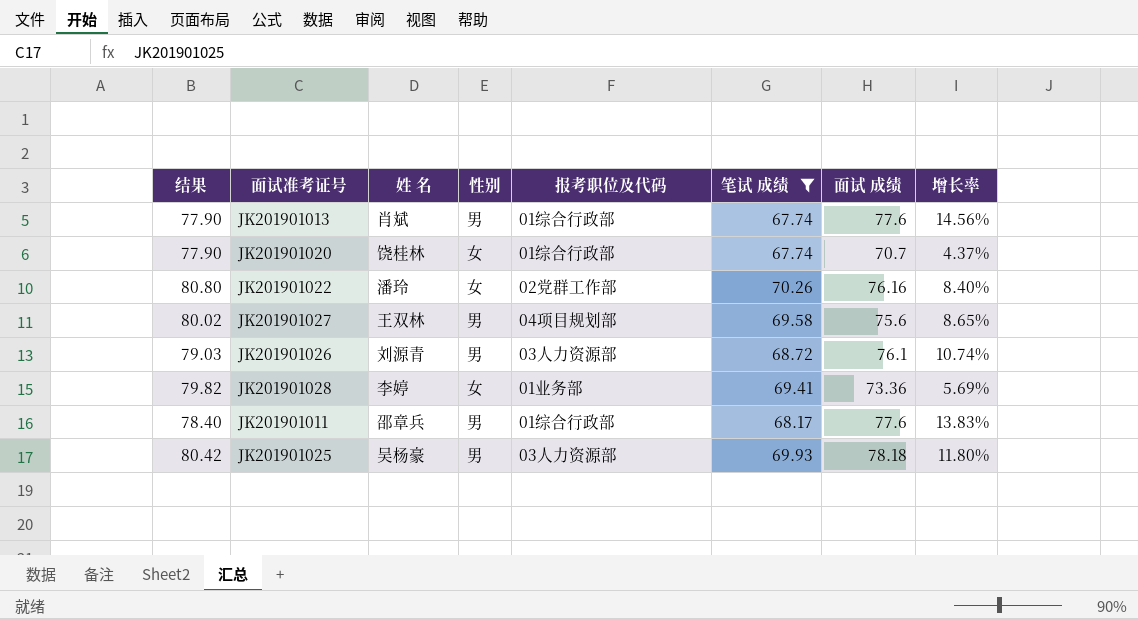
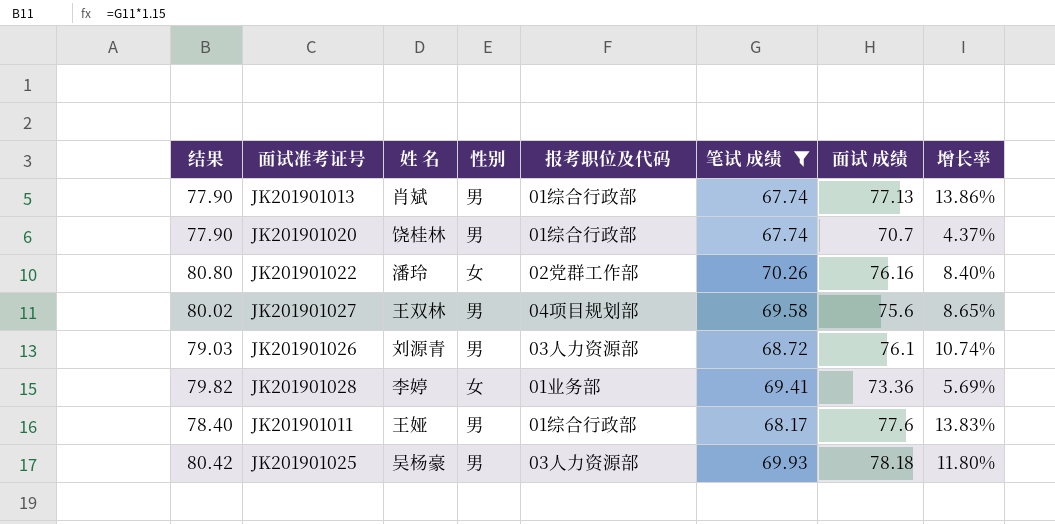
JK201901013 | 面试 成绩: 77.6 -> 77.13
JK201901013 | 增长率: 14.56% -> 13.86%
JK201901020 | 性别: 女 -> 男
JK201901011 | 姓 名: 邵章兵 -> 王娅

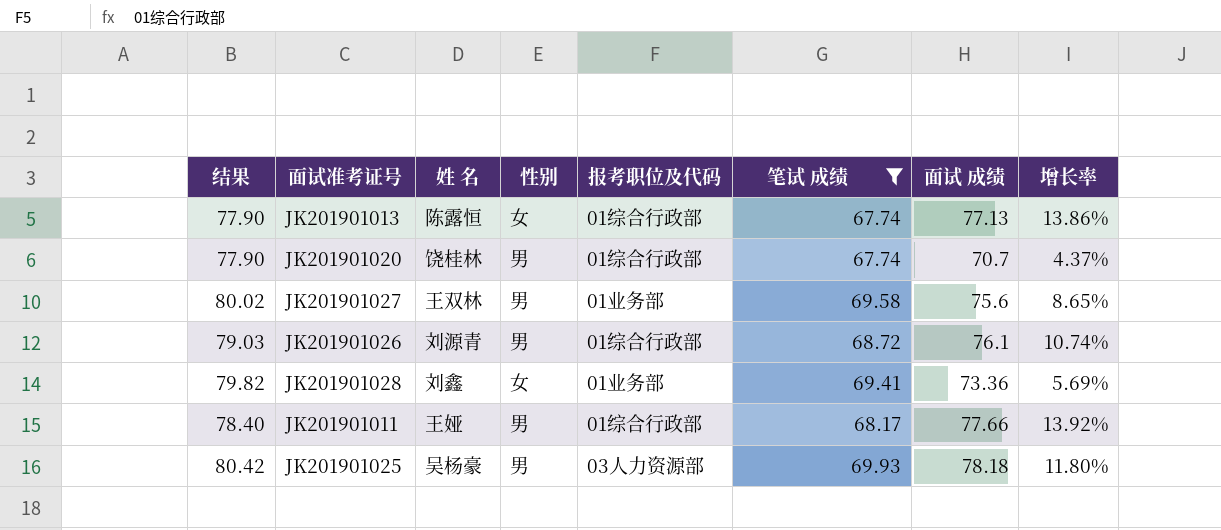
row JK201901022: 80.80 | 潘玲 | 女 | 02党群工作部 | 70.26 | 76.16 | 8.40% -> none
JK201901013 | 姓 名: 肖斌 -> 陈露恒
JK201901013 | 性别: 男 -> 女
JK201901027 | 报考职位及代码: 04项目规划部 -> 01业务部
JK201901026 | 报考职位及代码: 03人力资源部 -> 01综合行政部
JK201901028 | 姓 名: 李婷 -> 刘鑫
JK201901011 | 面试 成绩: 77.6 -> 77.66
JK201901011 | 增长率: 13.83% -> 13.92%

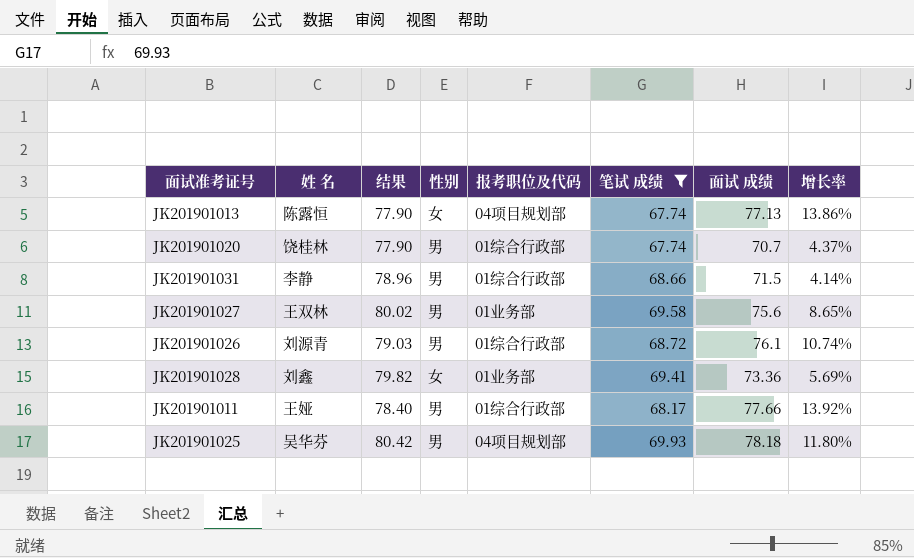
column 结果 | position: 1 -> 3
JK201901013 | 报考职位及代码: 01综合行政部 -> 04项目规划部
row JK201901031: none -> 李静 | 78.96 | 男 | 01综合行政部 | 68.66 | 71.5 | 4.14%
JK201901025 | 姓 名: 吴杨豪 -> 吴华芬
JK201901025 | 报考职位及代码: 03人力资源部 -> 04项目规划部

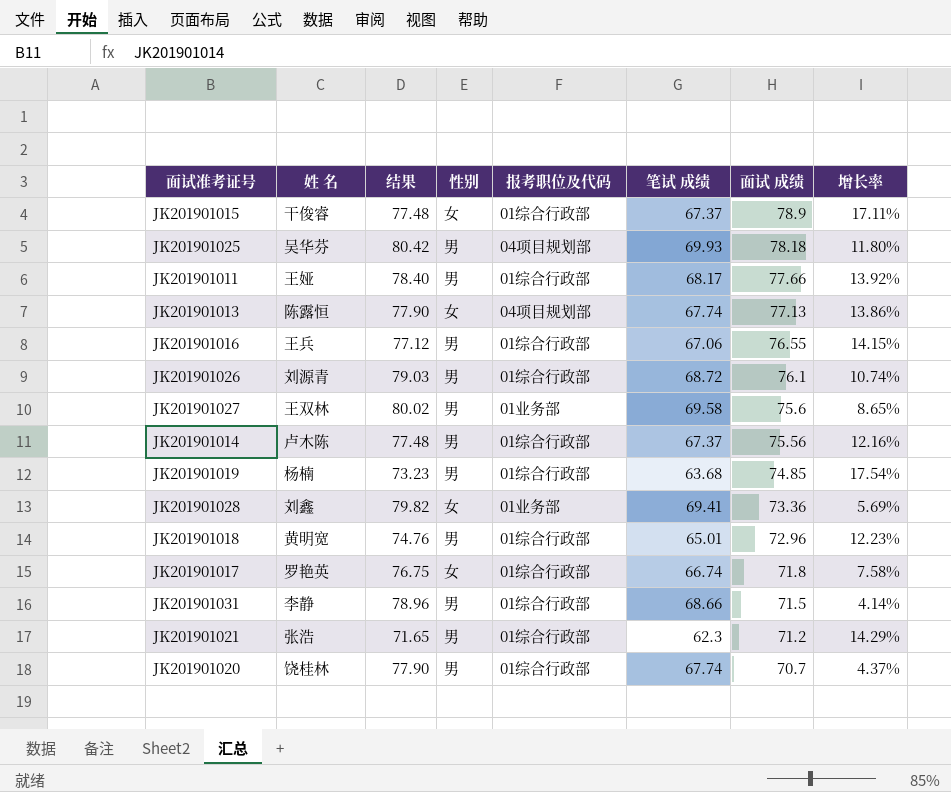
filter: 笔试 成绩 >= 67.74 -> none
row order: none -> 面试 成绩 descending

